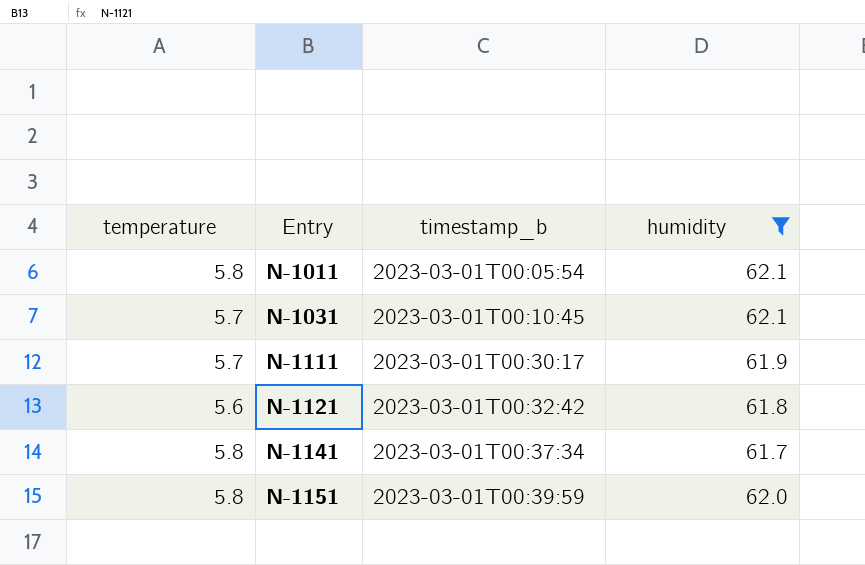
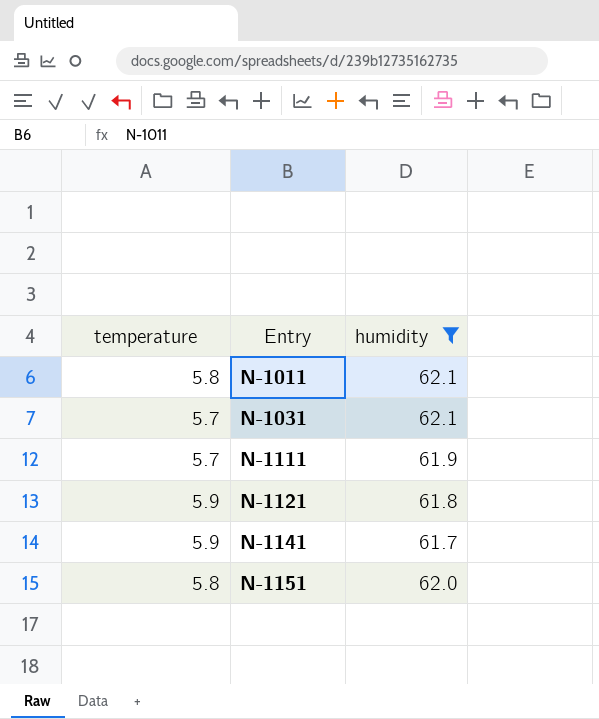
column timestamp_b | position: 3 -> none
N-1121 | temperature: 5.6 -> 5.9
N-1141 | temperature: 5.8 -> 5.9

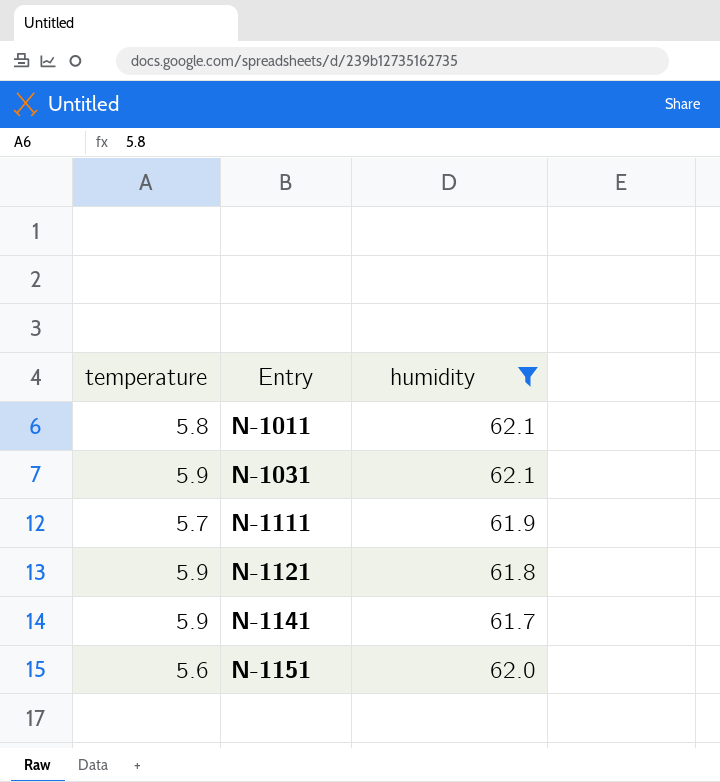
N-1031 | temperature: 5.7 -> 5.9
N-1151 | temperature: 5.8 -> 5.6

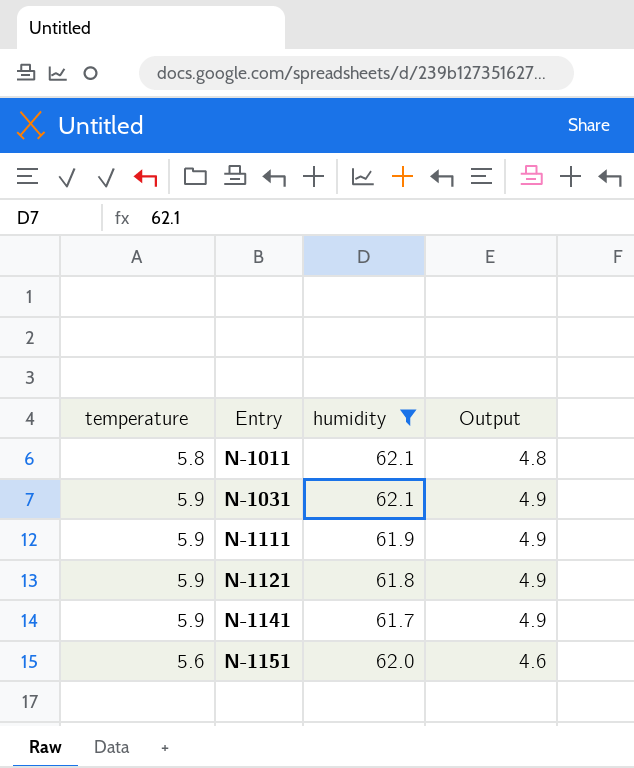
column Output | formula: none -> [temperature] - 1
N-1111 | temperature: 5.7 -> 5.9

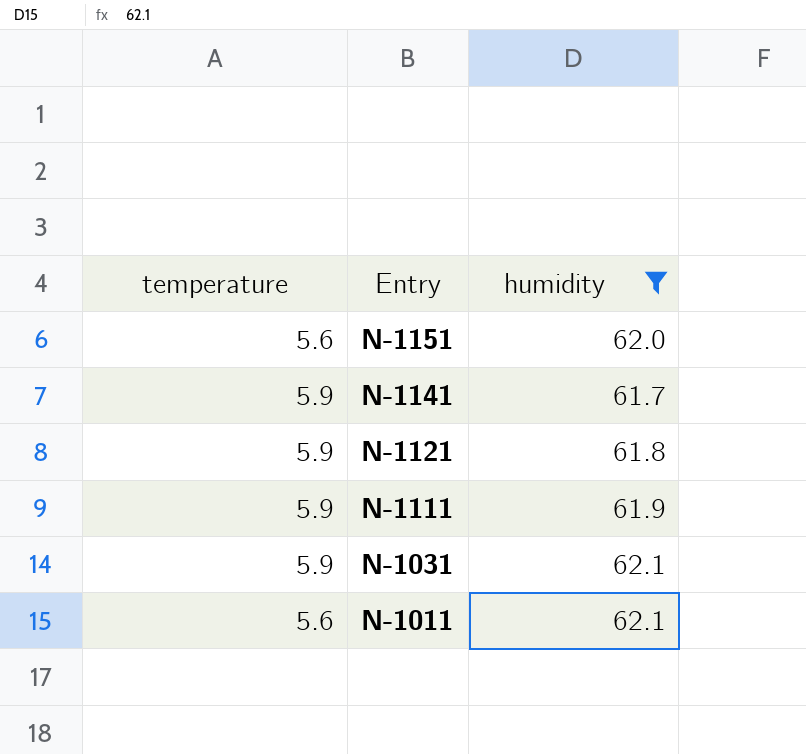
row order: Entry ascending -> Entry descending
column Output | formula: [temperature] - 1 -> none
N-1011 | temperature: 5.8 -> 5.6

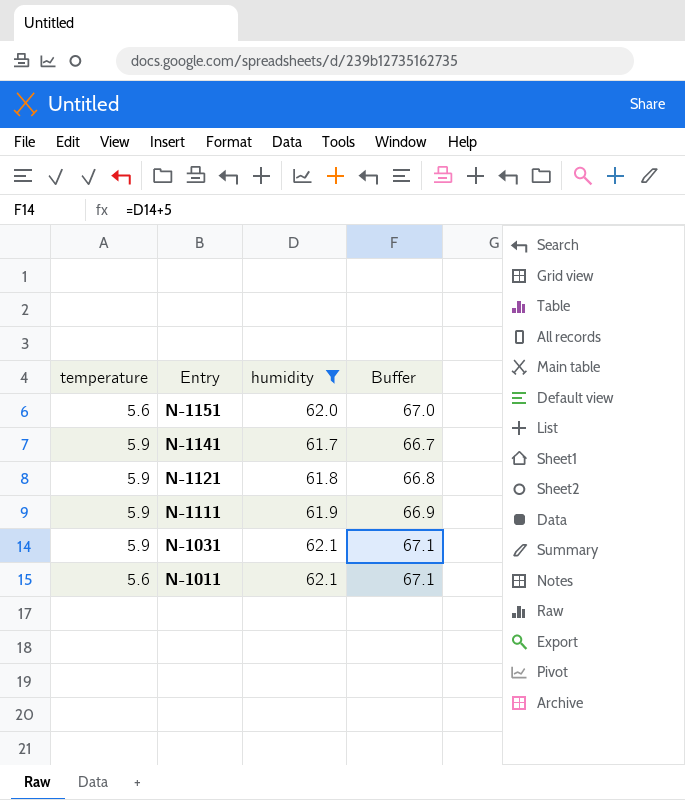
column Buffer | formula: none -> [humidity] + 5

